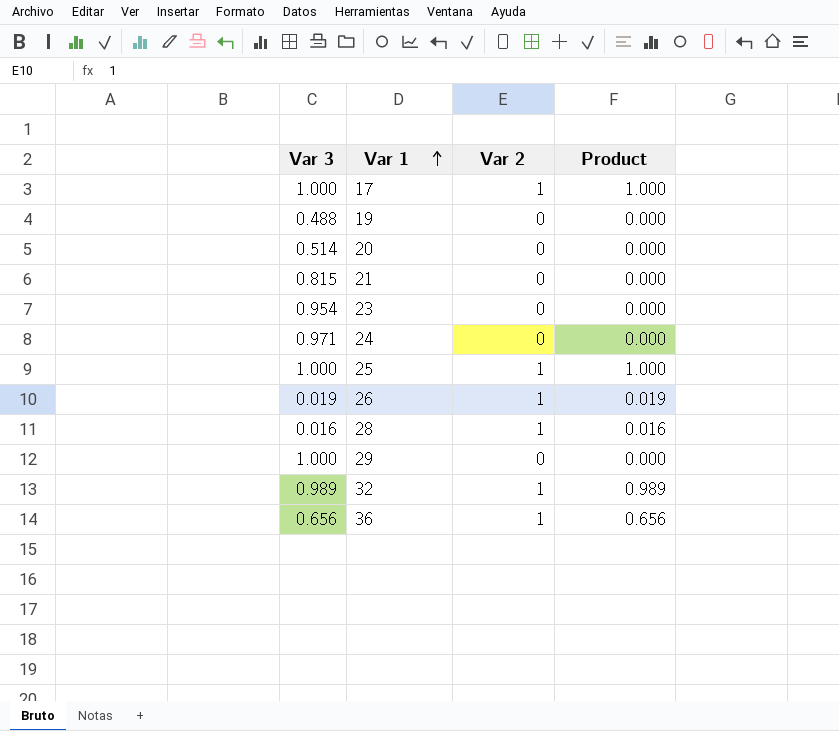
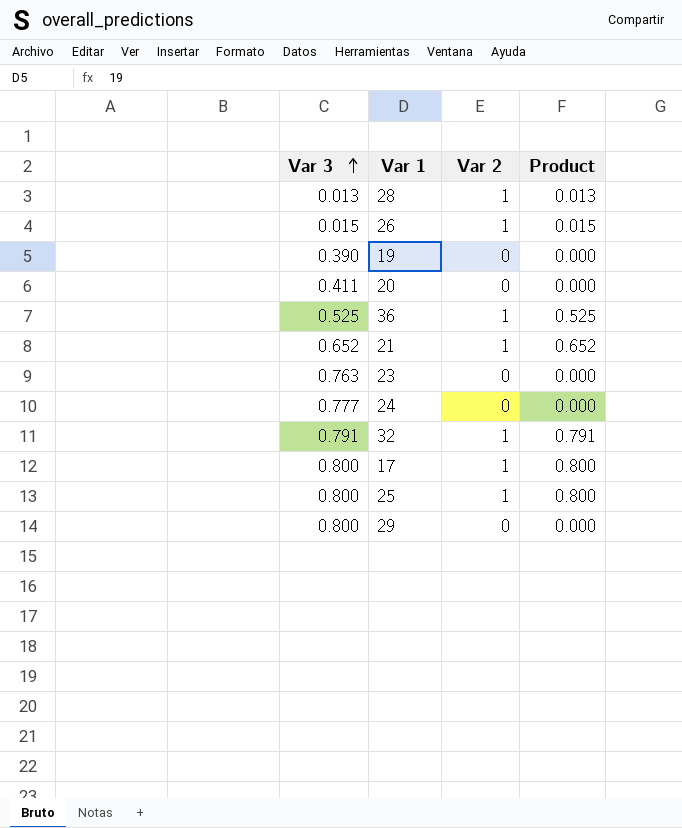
row order: Var 1 ascending -> Var 3 ascending
28 | Var 3: 0.016 -> 0.013
28 | Product: 0.016 -> 0.013
26 | Var 3: 0.019 -> 0.015
26 | Product: 0.019 -> 0.015
19 | Var 3: 0.488 -> 0.390
20 | Var 3: 0.514 -> 0.411
36 | Var 3: 0.656 -> 0.525
36 | Product: 0.656 -> 0.525
21 | Var 3: 0.815 -> 0.652
21 | Var 2: 0 -> 1
21 | Product: 0.000 -> 0.652
23 | Var 3: 0.954 -> 0.763
24 | Var 3: 0.971 -> 0.777
32 | Var 3: 0.989 -> 0.791
32 | Product: 0.989 -> 0.791
17 | Var 3: 1.000 -> 0.800
17 | Product: 1.000 -> 0.800
25 | Var 3: 1.000 -> 0.800
25 | Product: 1.000 -> 0.800
29 | Var 3: 1.000 -> 0.800

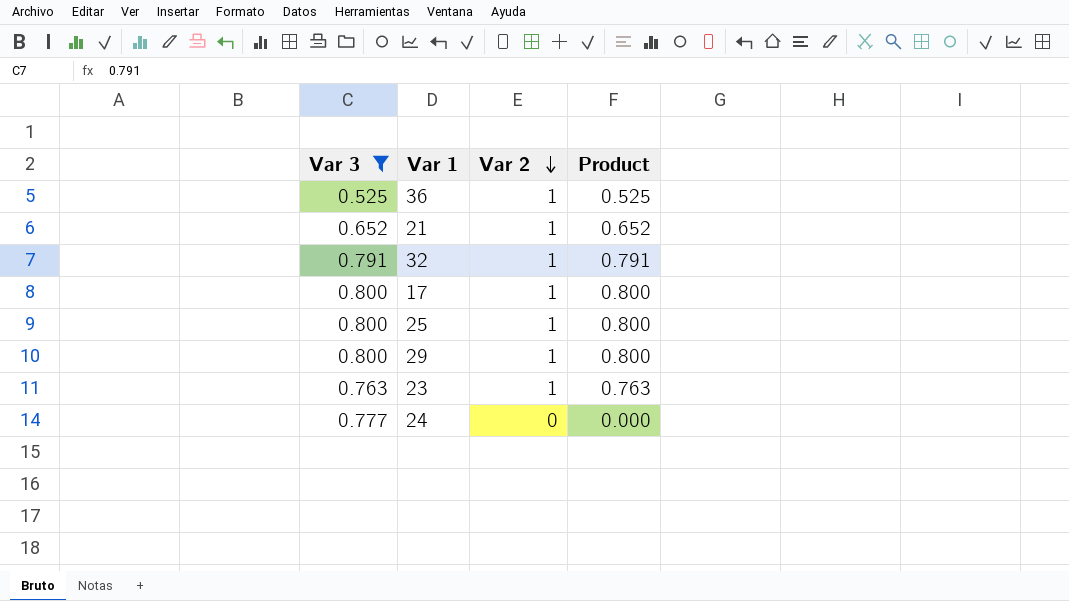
filter: none -> Var 3 >= 0.525
row order: Var 3 ascending -> Var 2 descending
29 | Var 2: 0 -> 1
29 | Product: 0.000 -> 0.800
23 | Var 2: 0 -> 1
23 | Product: 0.000 -> 0.763

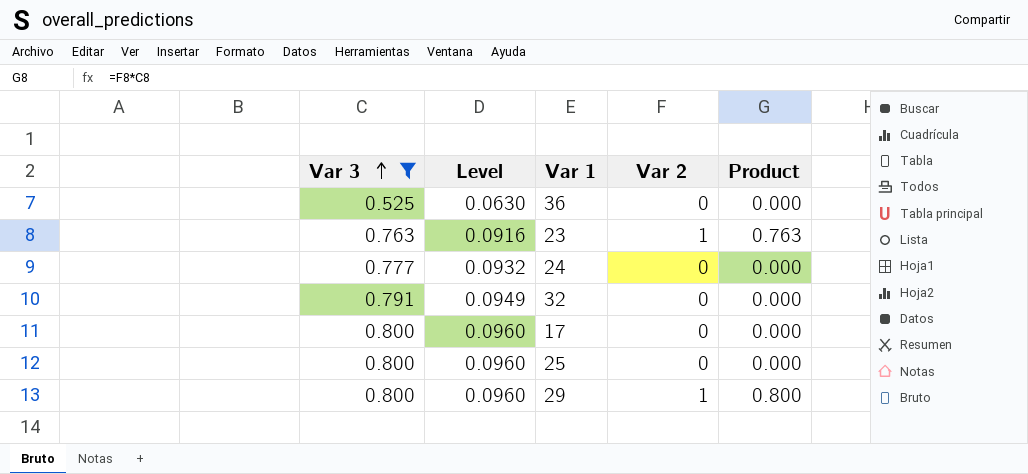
row order: Var 2 descending -> Var 3 ascending
column Level | formula: none -> [Var 3] * 0.12
row 21: 0.652 | 1 | 0.652 -> none
36 | Var 2: 1 -> 0
36 | Product: 0.525 -> 0.000
32 | Var 2: 1 -> 0
32 | Product: 0.791 -> 0.000
17 | Var 2: 1 -> 0
17 | Product: 0.800 -> 0.000
25 | Var 2: 1 -> 0
25 | Product: 0.800 -> 0.000

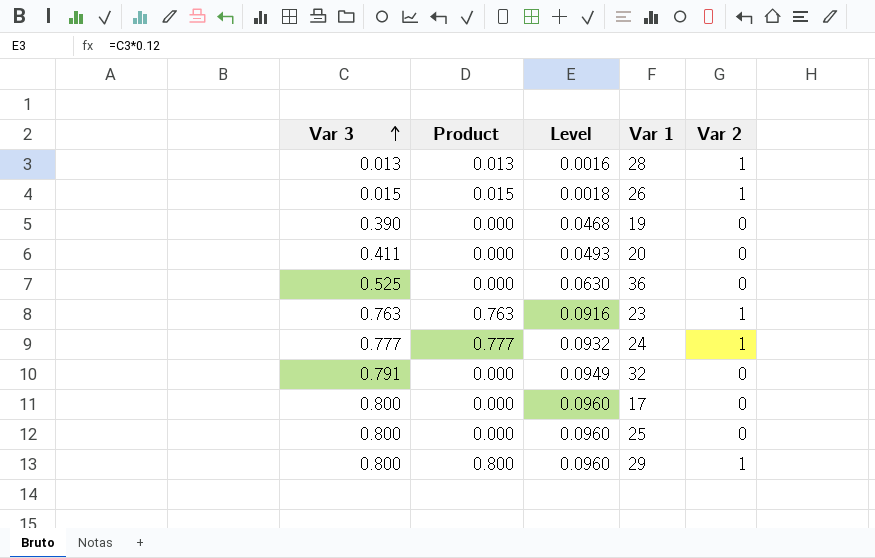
filter: Var 3 >= 0.525 -> none
column Product | position: 5 -> 2
24 | Product: 0.000 -> 0.777
24 | Var 2: 0 -> 1

